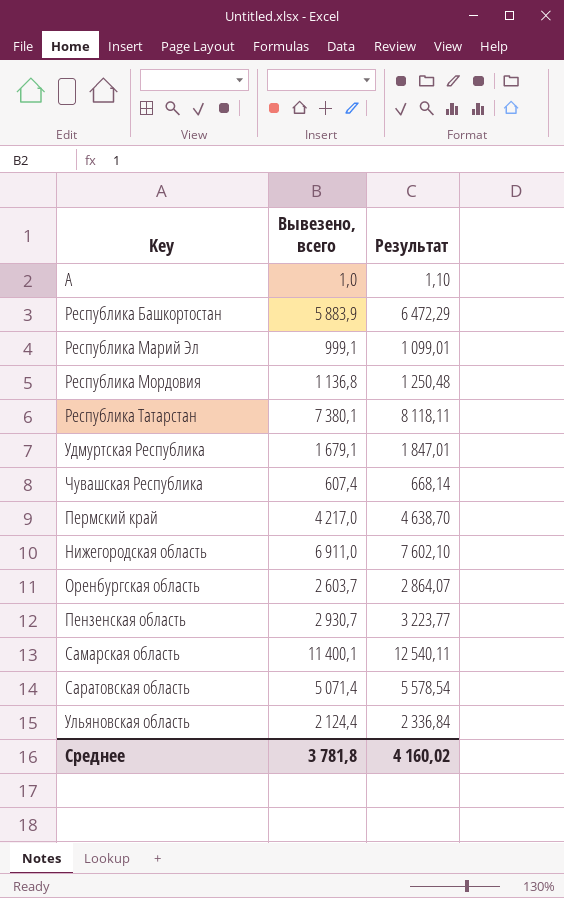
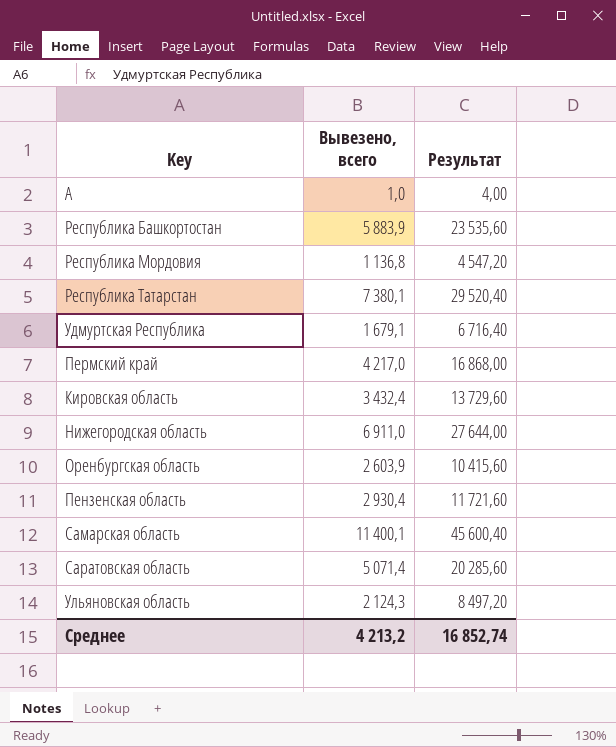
column Результат | formula: [Вывезено, всего] * 1,1 -> [Вывезено, всего] * 4
row Республика Марий Эл: 999,1 | 1 099,01 -> none
row Чувашская Республика: 607,4 | 668,14 -> none
row Кировская область: none -> 3 432,4 | 13 729,60
Оренбургская область | Вывезено, всего: 2 603,7 -> 2 603,9
Пензенская область | Вывезено, всего: 2 930,7 -> 2 930,4
Ульяновская область | Вывезено, всего: 2 124,4 -> 2 124,3
Среднее | Вывезено, всего: 3 781,8 -> 4 213,2
Среднее | Результат: 4 160,02 -> 16 852,74

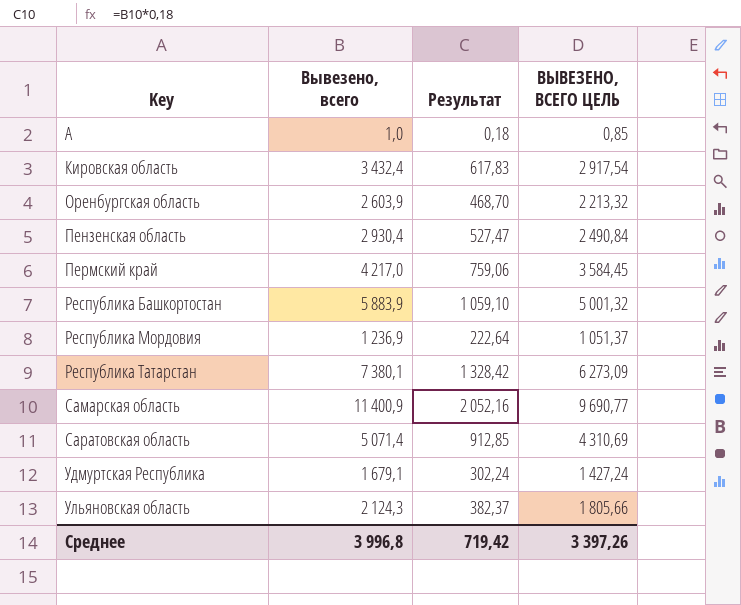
row order: none -> Key ascending
column Результат | formula: [Вывезено, всего] * 4 -> [Вывезено, всего] * 0,18
column ВЫВЕЗЕНО, ВСЕГО ЦЕЛЬ | formula: none -> [Вывезено, всего] * 0,85
row Hижегородская область: 6 911,0 | 27 644,00 -> none
Республика Мордовия | Вывезено, всего: 1 136,8 -> 1 236,9
Самарская область | Вывезено, всего: 11 400,1 -> 11 400,9
Среднее | Вывезено, всего: 4 213,2 -> 3 996,8
Среднее | Результат: 16 852,74 -> 719,42

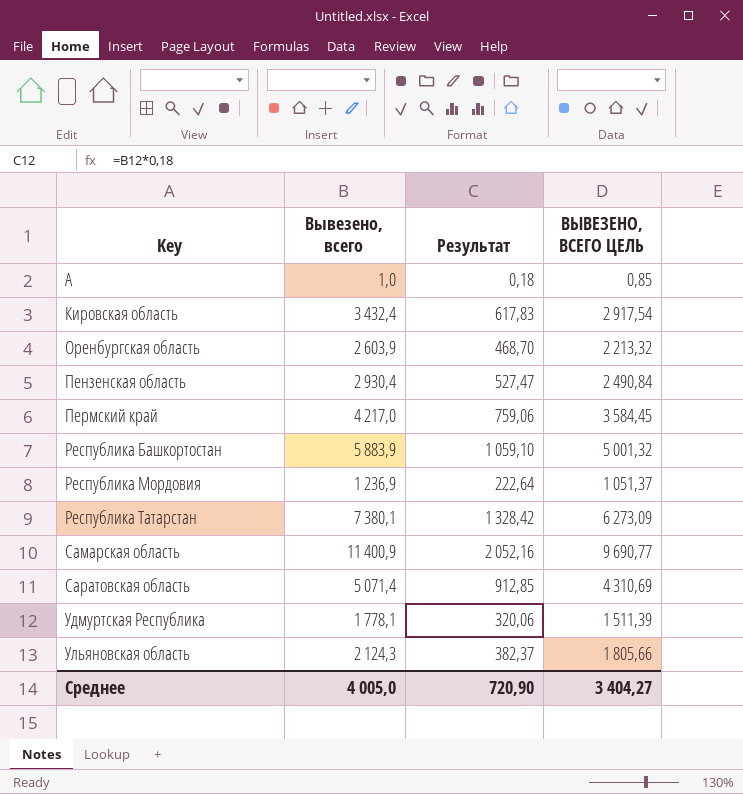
Удмуртская Республика | Вывезено, всего: 1 679,1 -> 1 778,1
Удмуртская Республика | Результат: 302,24 -> 320,06
Удмуртская Республика | ВЫВЕЗЕНО, ВСЕГО ЦЕЛЬ: 1 427,24 -> 1 511,39
Среднее | Вывезено, всего: 3 996,8 -> 4 005,0
Среднее | Результат: 719,42 -> 720,90
Среднее | ВЫВЕЗЕНО, ВСЕГО ЦЕЛЬ: 3 397,26 -> 3 404,27

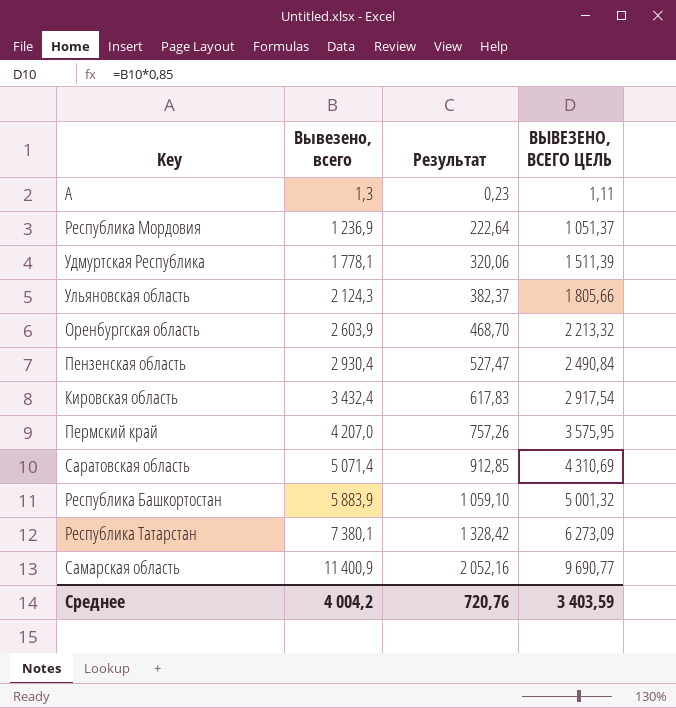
row order: Key ascending -> Вывезено, всего ascending
А | Вывезено, всего: 1,0 -> 1,3
А | Результат: 0,18 -> 0,23
А | ВЫВЕЗЕНО, ВСЕГО ЦЕЛЬ: 0,85 -> 1,11
Пермский край | Вывезено, всего: 4 217,0 -> 4 207,0
Пермский край | Результат: 759,06 -> 757,26
Пермский край | ВЫВЕЗЕНО, ВСЕГО ЦЕЛЬ: 3 584,45 -> 3 575,95
Среднее | Вывезено, всего: 4 005,0 -> 4 004,2
Среднее | Результат: 720,90 -> 720,76
Среднее | ВЫВЕЗЕНО, ВСЕГО ЦЕЛЬ: 3 404,27 -> 3 403,59

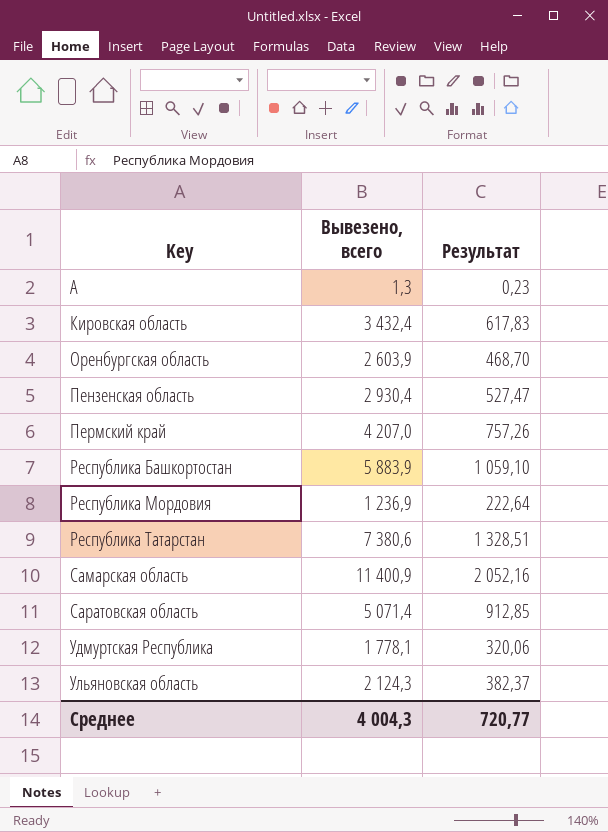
row order: Вывезено, всего ascending -> Key ascending
column ВЫВЕЗЕНО, ВСЕГО ЦЕЛЬ | formula: [Вывезено, всего] * 0,85 -> none
Республика Татарстан | Вывезено, всего: 7 380,1 -> 7 380,6
Республика Татарстан | Результат: 1 328,42 -> 1 328,51
Среднее | Вывезено, всего: 4 004,2 -> 4 004,3
Среднее | Результат: 720,76 -> 720,77

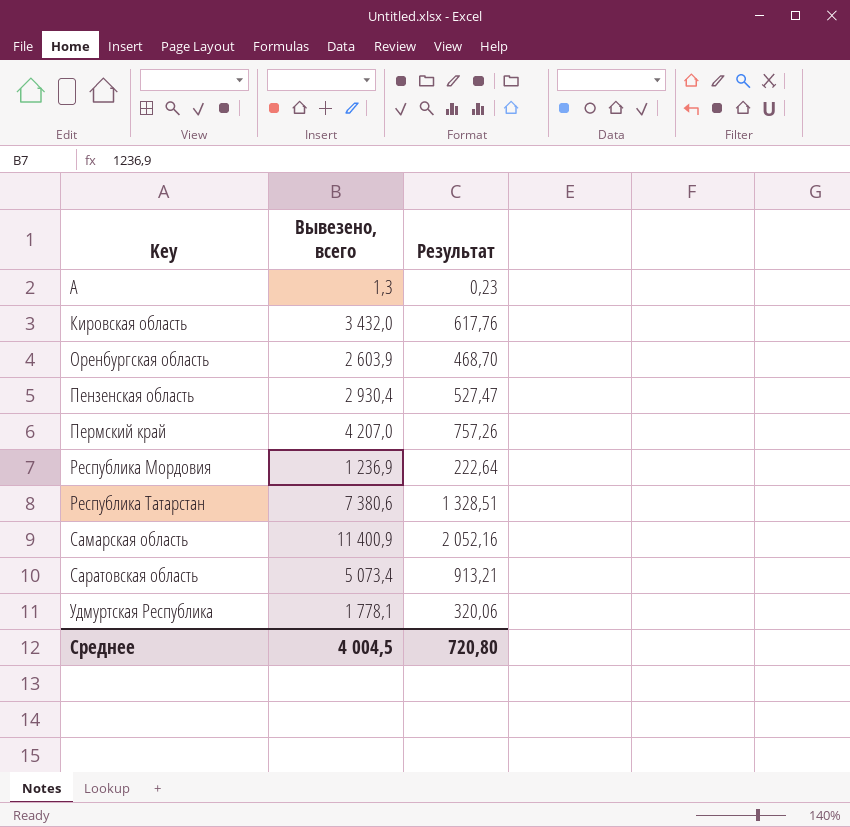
row Республика Башкортостан: 5 883,9 | 1 059,10 -> none
row Ульяновская область: 2 124,3 | 382,37 -> none
Кировская область | Вывезено, всего: 3 432,4 -> 3 432,0
Кировская область | Результат: 617,83 -> 617,76
Саратовская область | Вывезено, всего: 5 071,4 -> 5 073,4
Саратовская область | Результат: 912,85 -> 913,21
Среднее | Вывезено, всего: 4 004,3 -> 4 004,5
Среднее | Результат: 720,77 -> 720,80

